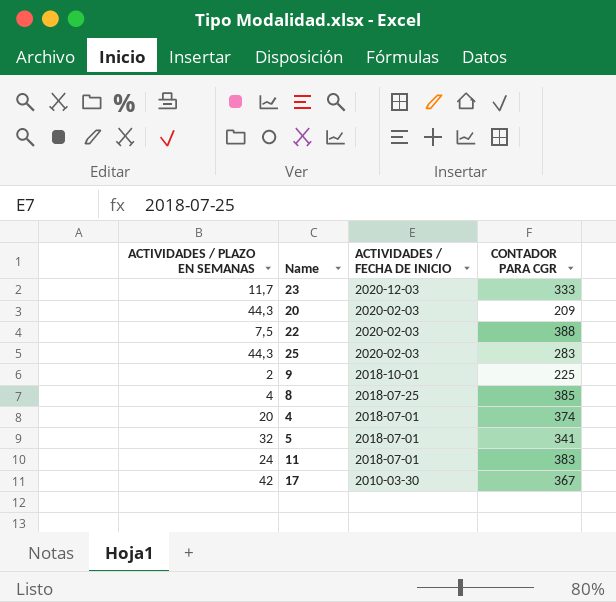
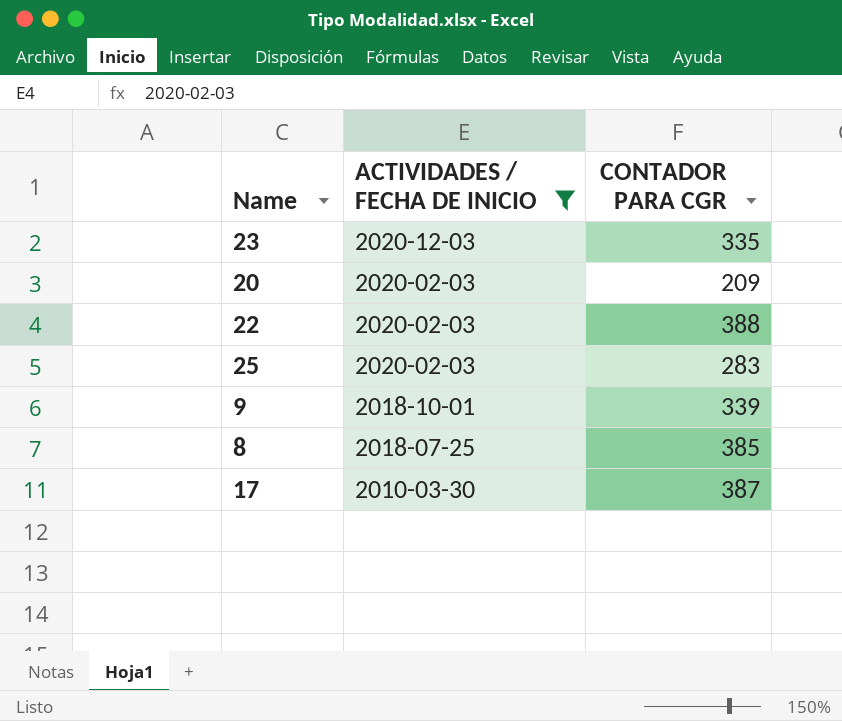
filter: none -> ACTIVIDADES / FECHA DE INICIO != 2018-07-01
column ACTIVIDADES / PLAZO EN SEMANAS | position: 1 -> none
23 | CONTADOR PARA CGR: 333 -> 335
9 | CONTADOR PARA CGR: 225 -> 339
17 | CONTADOR PARA CGR: 367 -> 387

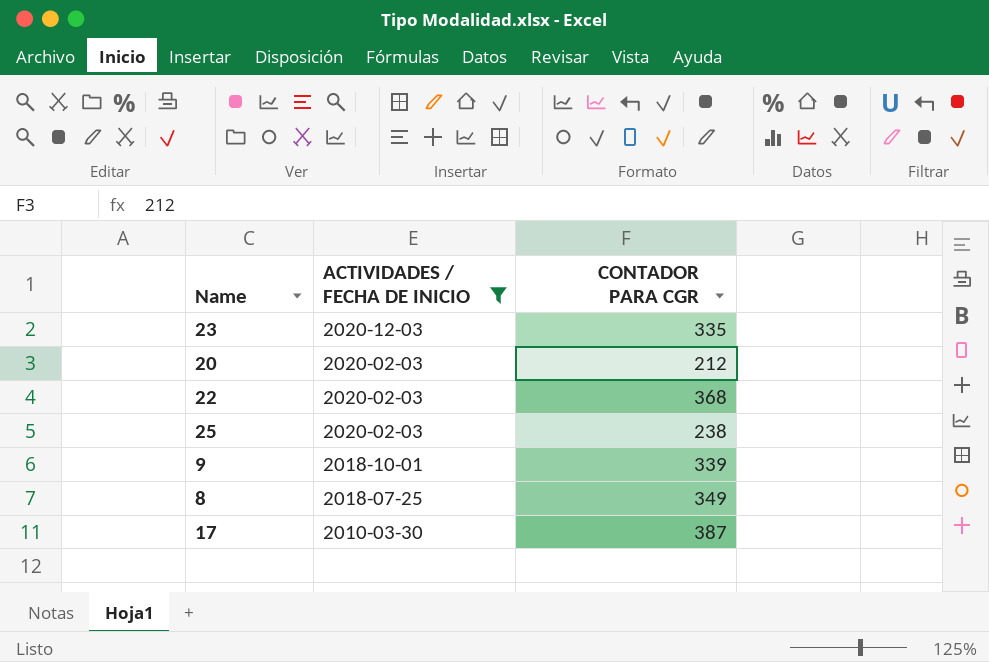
20 | CONTADOR PARA CGR: 209 -> 212
22 | CONTADOR PARA CGR: 388 -> 368
25 | CONTADOR PARA CGR: 283 -> 238
8 | CONTADOR PARA CGR: 385 -> 349

